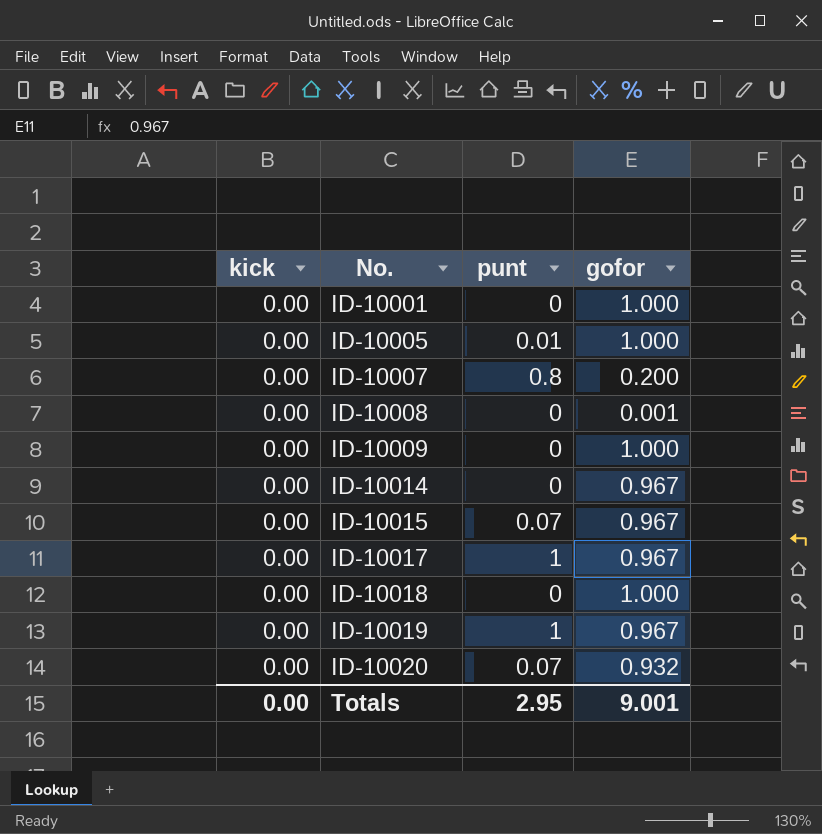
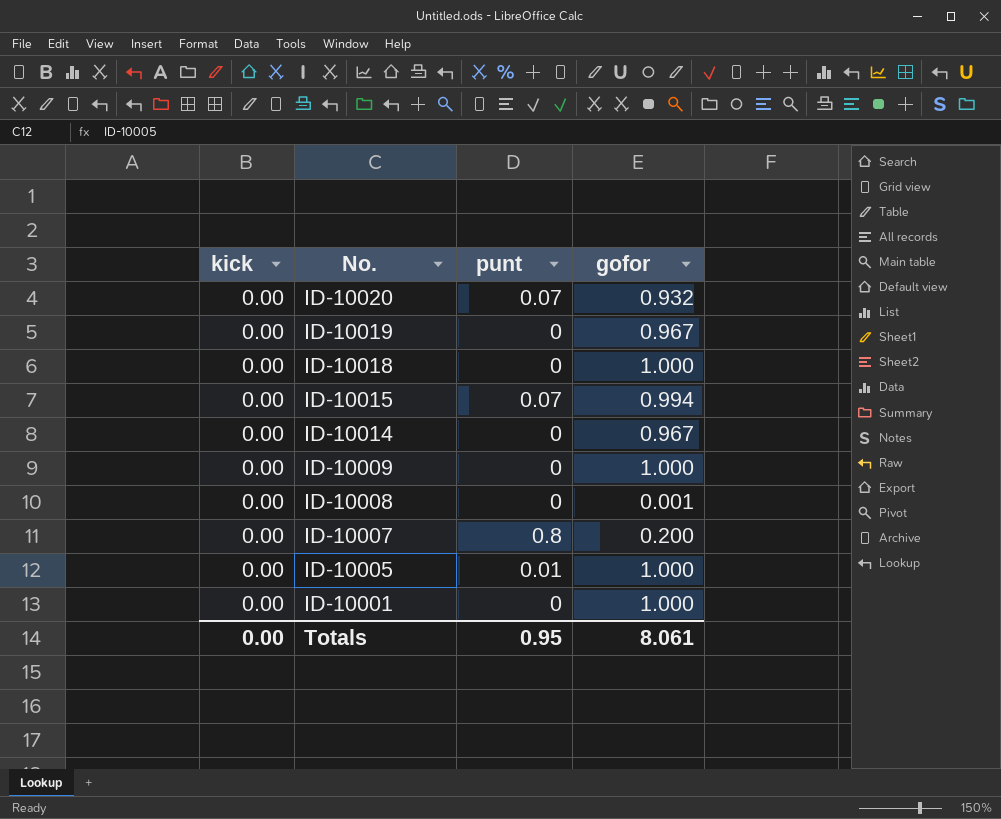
row order: No. ascending -> No. descending
row ID-10017: 0.00 | 1 | 0.967 -> none
ID-10019 | punt: 1 -> 0
ID-10015 | gofor: 0.967 -> 0.994
Totals | punt: 2.95 -> 0.95
Totals | gofor: 9.001 -> 8.061

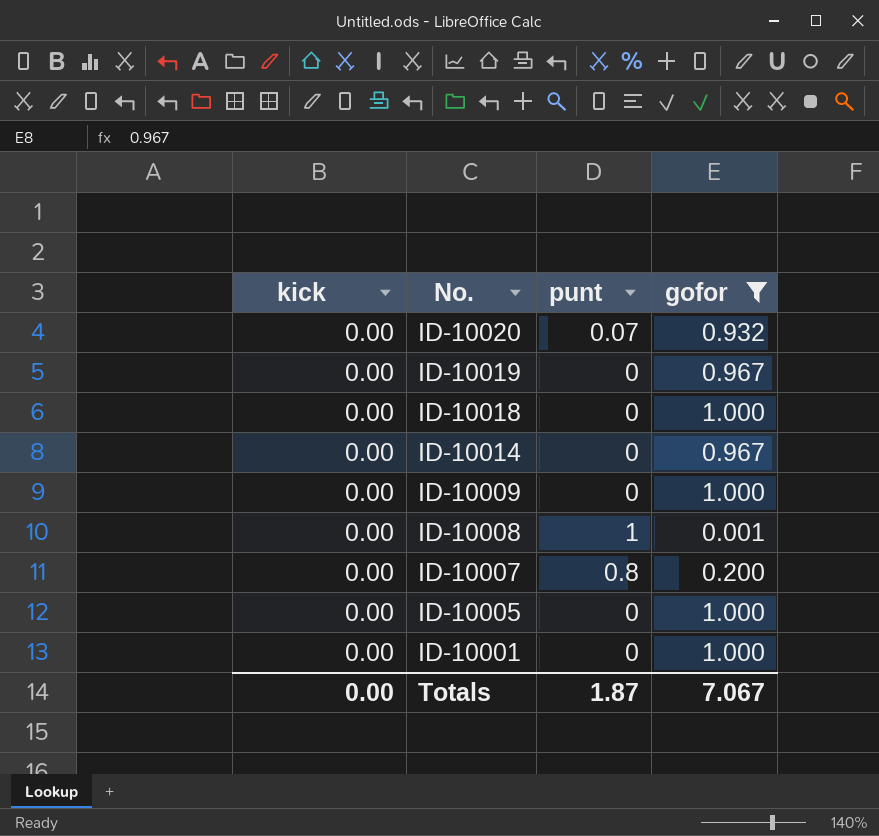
filter: none -> gofor != 0.994
ID-10008 | punt: 0 -> 1
ID-10005 | punt: 0.01 -> 0
Totals | punt: 0.95 -> 1.87
Totals | gofor: 8.061 -> 7.067

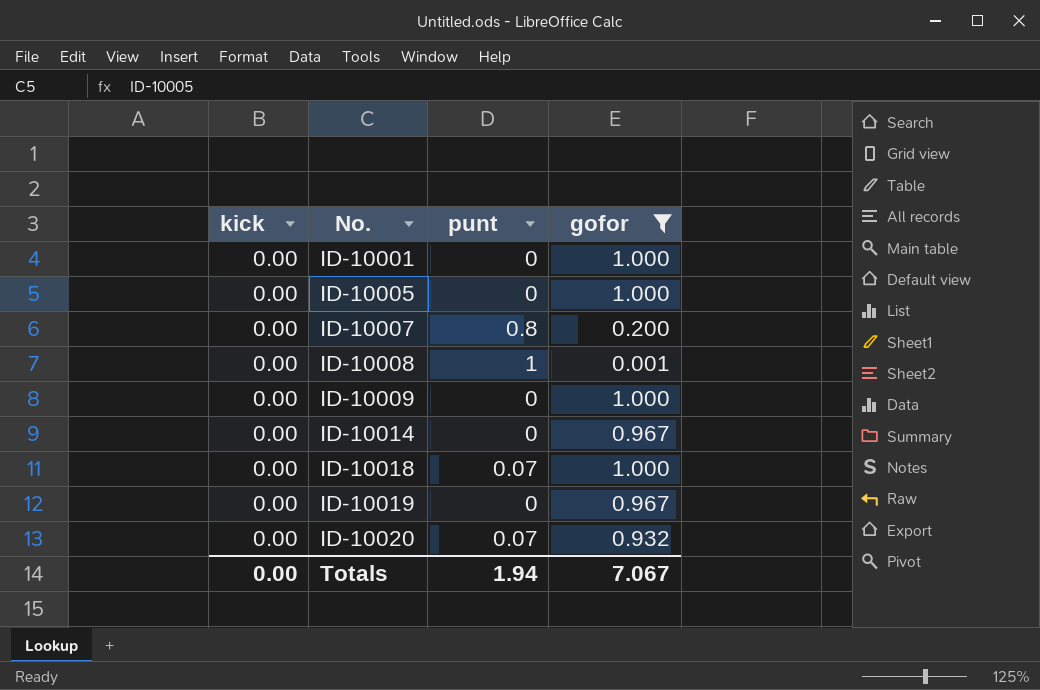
row order: No. descending -> No. ascending
ID-10018 | punt: 0 -> 0.07
Totals | punt: 1.87 -> 1.94

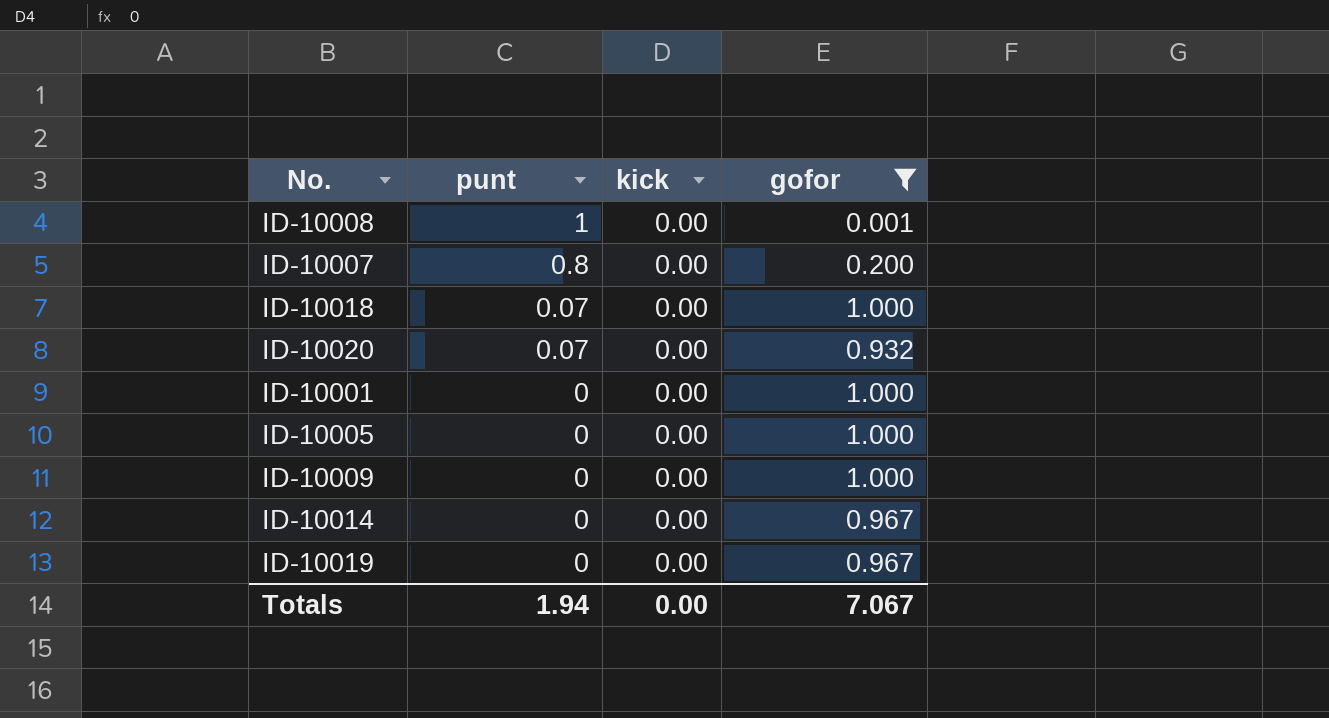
row order: No. ascending -> punt descending
column kick | position: 1 -> 3

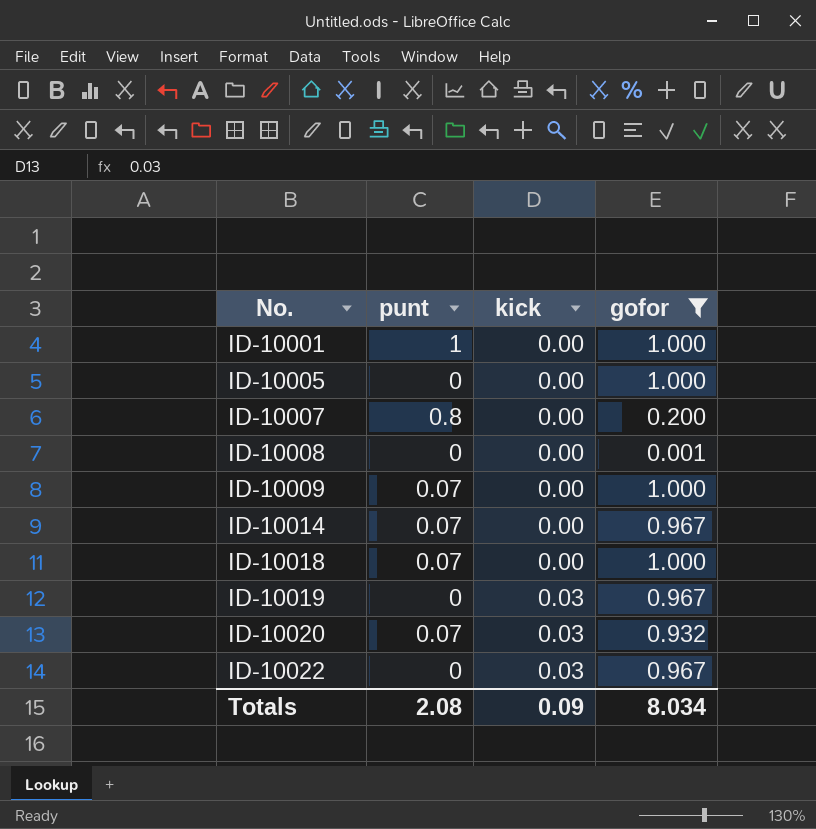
row order: punt descending -> No. ascending
ID-10001 | punt: 0 -> 1
ID-10008 | punt: 1 -> 0
ID-10009 | punt: 0 -> 0.07
ID-10014 | punt: 0 -> 0.07
ID-10019 | kick: 0.00 -> 0.03
ID-10020 | kick: 0.00 -> 0.03
row ID-10022: none -> 0 | 0.03 | 0.967
Totals | punt: 1.94 -> 2.08
Totals | kick: 0.00 -> 0.09
Totals | gofor: 7.067 -> 8.034

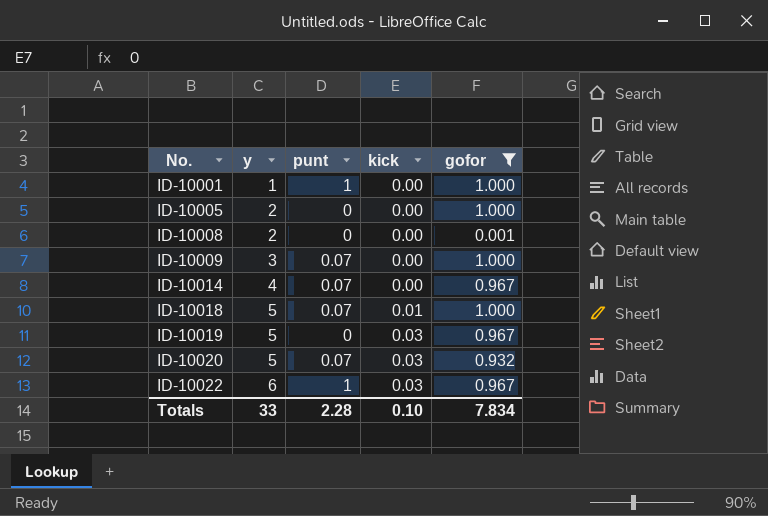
column y | position: none -> 2
row ID-10007: 0.8 | 0.00 | 0.200 -> none
ID-10018 | kick: 0.00 -> 0.01
ID-10022 | punt: 0 -> 1
Totals | punt: 2.08 -> 2.28
Totals | kick: 0.09 -> 0.10
Totals | gofor: 8.034 -> 7.834

